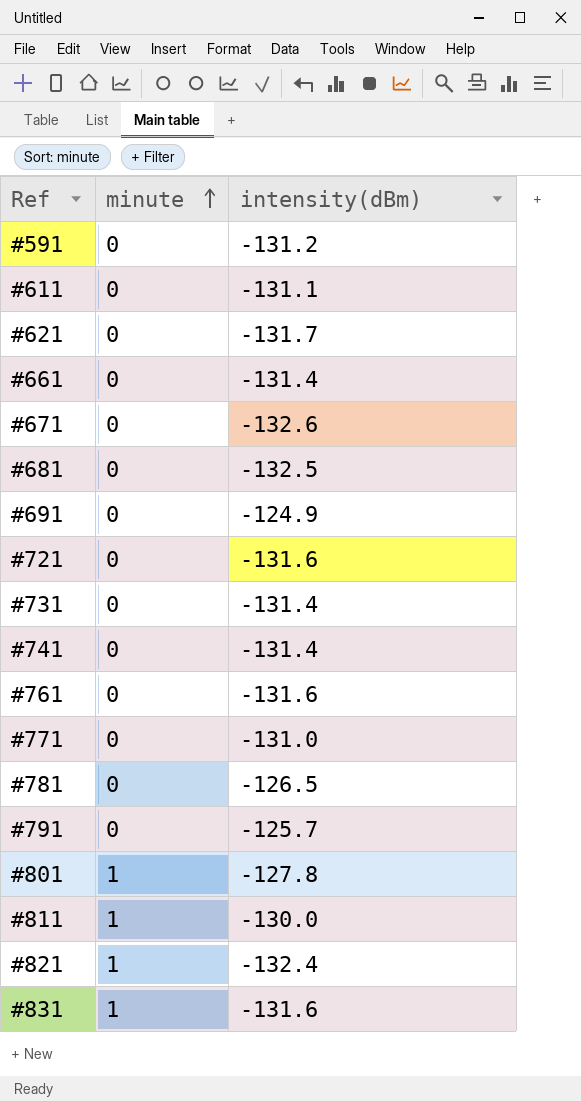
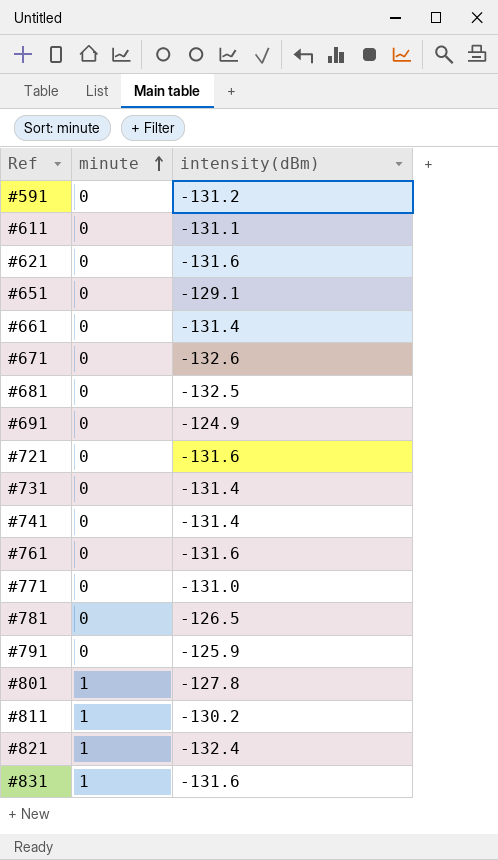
#621 | intensity(dBm): -131.7 -> -131.6
row #651: none -> 0 | -129.1
#791 | intensity(dBm): -125.7 -> -125.9
#811 | intensity(dBm): -130.0 -> -130.2

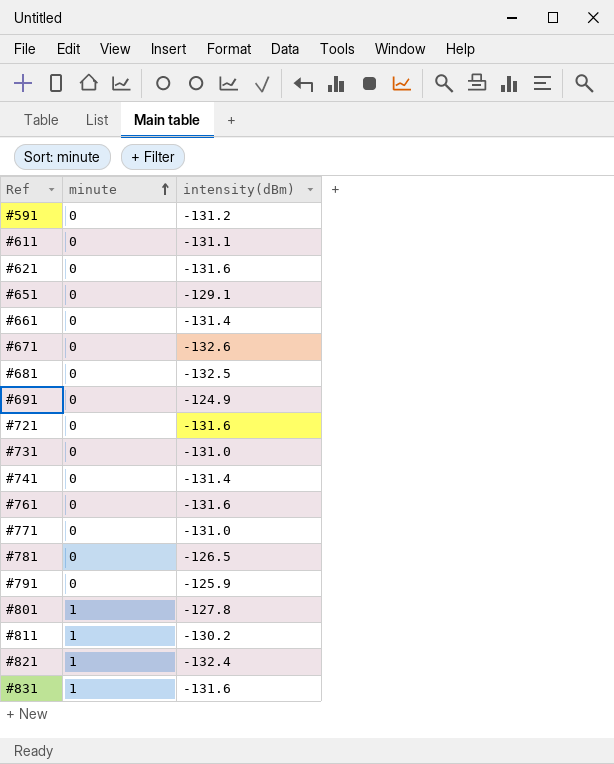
#731 | intensity(dBm): -131.4 -> -131.0

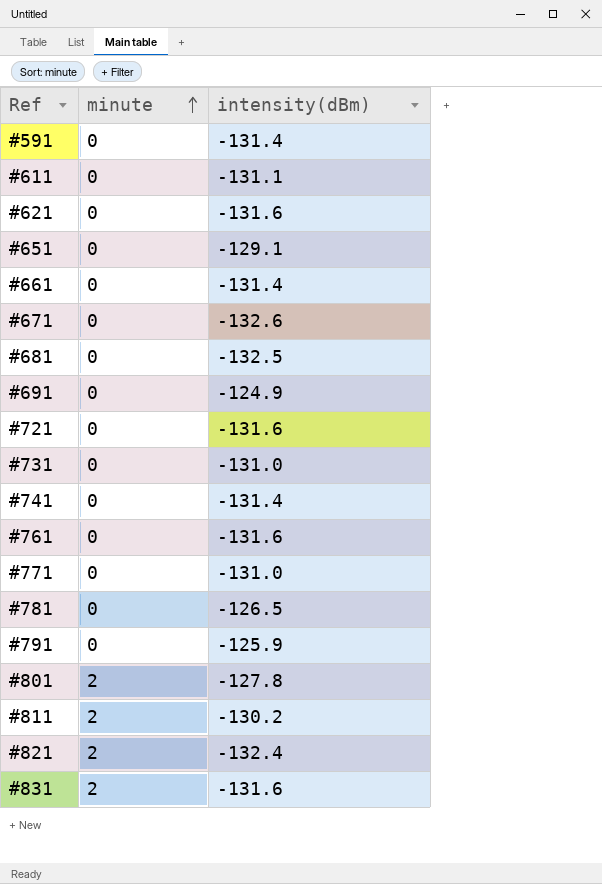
#591 | intensity(dBm): -131.2 -> -131.4
#801 | minute: 1 -> 2
#811 | minute: 1 -> 2
#821 | minute: 1 -> 2
#831 | minute: 1 -> 2

